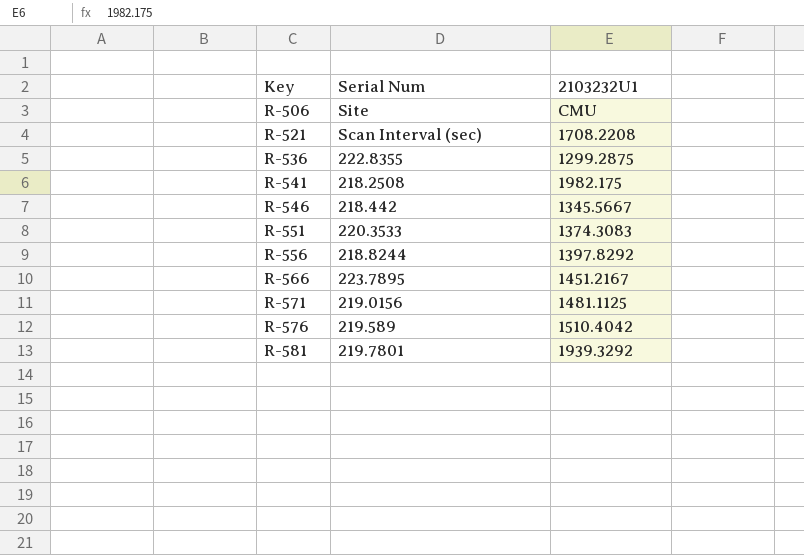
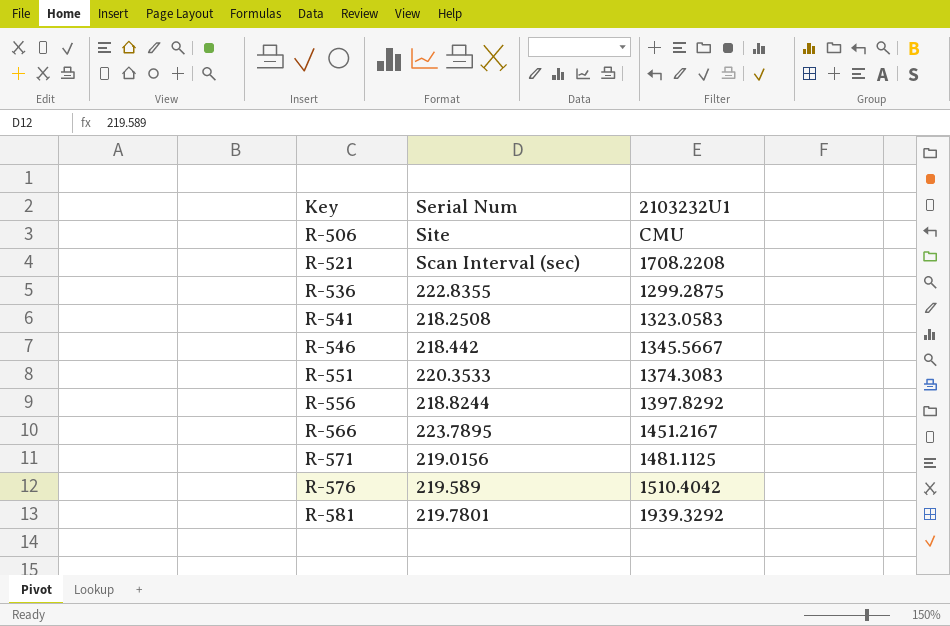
R-541 | 2103232U1: 1982.175 -> 1323.0583

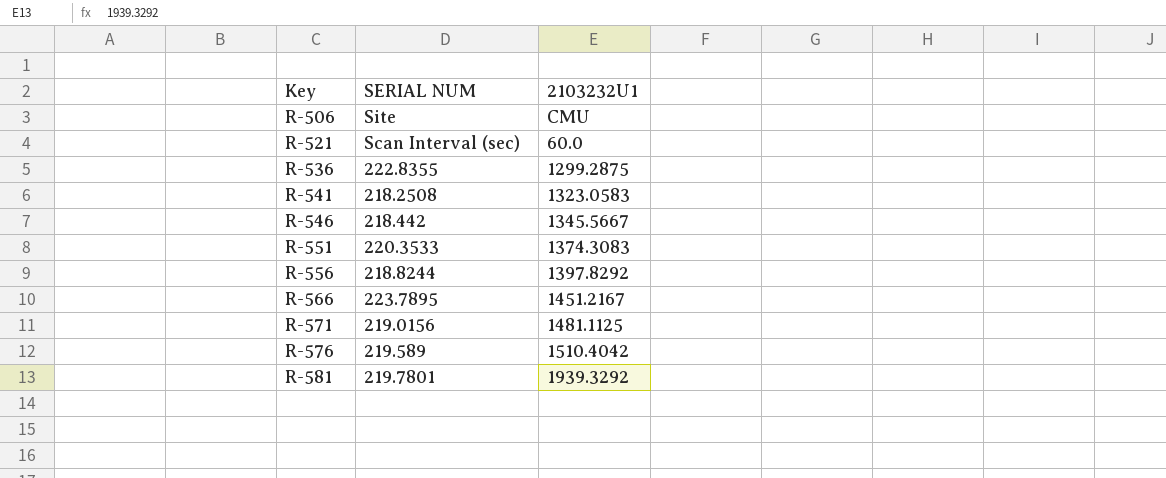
column name: Serial Num -> SERIAL NUM
R-521 | 2103232U1: 1708.2208 -> 60.0

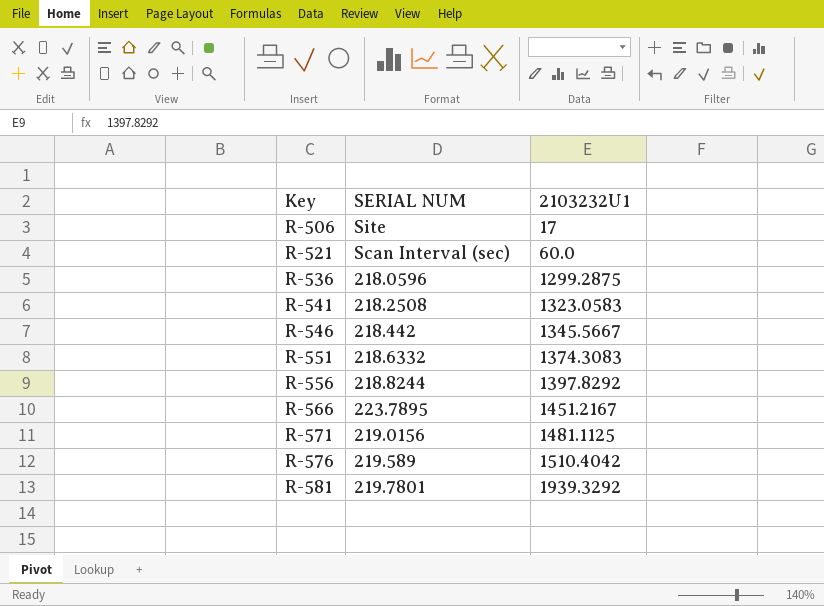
R-506 | 2103232U1: CMU -> 17
R-536 | SERIAL NUM: 222.8355 -> 218.0596
R-551 | SERIAL NUM: 220.3533 -> 218.6332

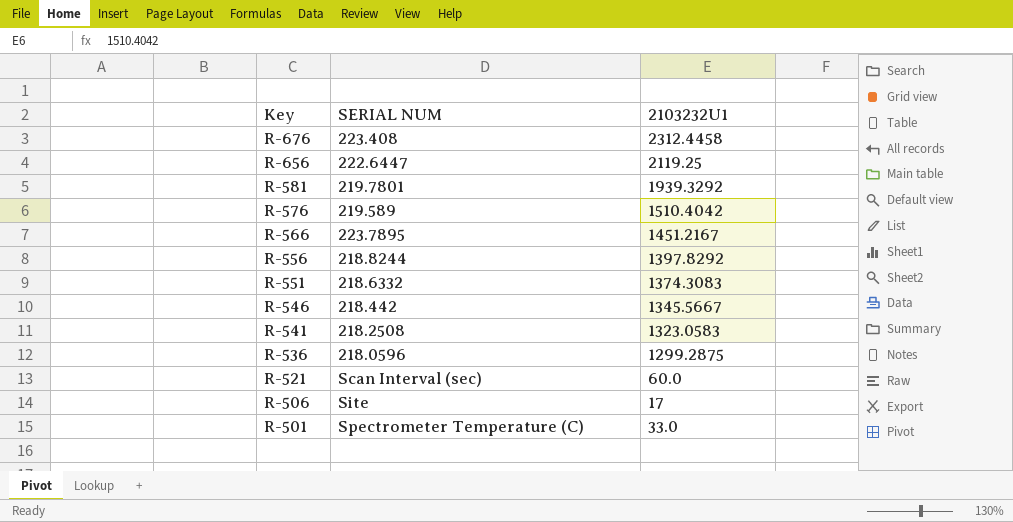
row order: Key ascending -> Key descending
row R-571: 219.0156 | 1481.1125 -> none
row R-676: none -> 223.408 | 2312.4458
row R-656: none -> 222.6447 | 2119.25
row R-501: none -> Spectrometer Temperature (C) | 33.0

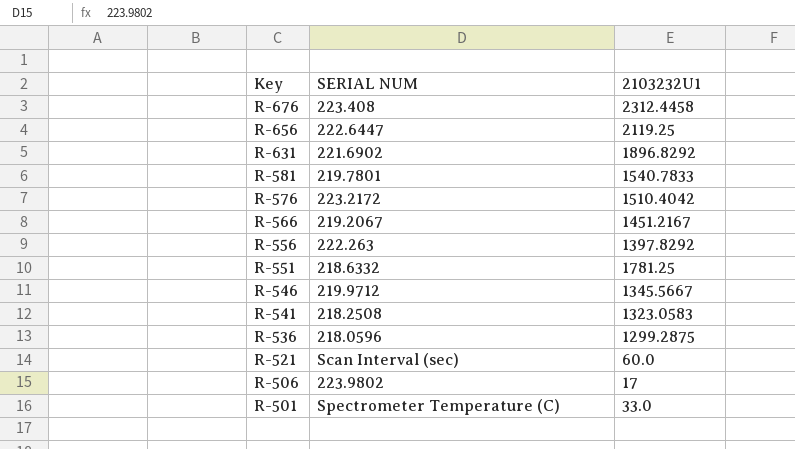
row R-631: none -> 221.6902 | 1896.8292
R-581 | 2103232U1: 1939.3292 -> 1540.7833
R-576 | SERIAL NUM: 219.589 -> 223.2172
R-566 | SERIAL NUM: 223.7895 -> 219.2067
R-556 | SERIAL NUM: 218.8244 -> 222.263
R-551 | 2103232U1: 1374.3083 -> 1781.25
R-546 | SERIAL NUM: 218.442 -> 219.9712
R-506 | SERIAL NUM: Site -> 223.9802

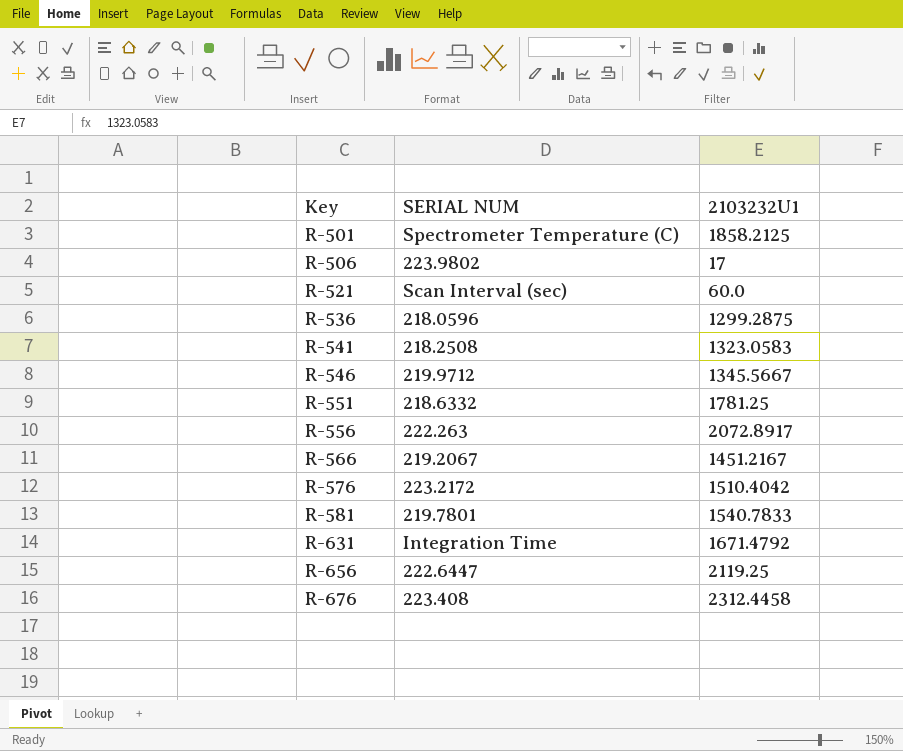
row order: Key descending -> Key ascending
R-501 | 2103232U1: 33.0 -> 1858.2125
R-556 | 2103232U1: 1397.8292 -> 2072.8917
R-631 | SERIAL NUM: 221.6902 -> Integration Time
R-631 | 2103232U1: 1896.8292 -> 1671.4792

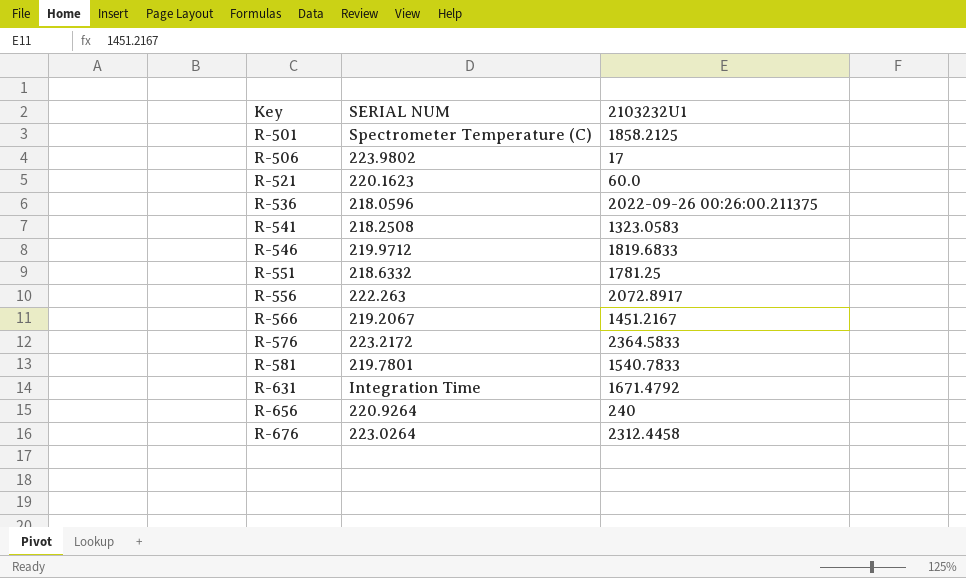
R-521 | SERIAL NUM: Scan Interval (sec) -> 220.1623
R-536 | 2103232U1: 1299.2875 -> 2022-09-26 00:26:00.211375
R-546 | 2103232U1: 1345.5667 -> 1819.6833
R-576 | 2103232U1: 1510.4042 -> 2364.5833
R-656 | SERIAL NUM: 222.6447 -> 220.9264
R-656 | 2103232U1: 2119.25 -> 240
R-676 | SERIAL NUM: 223.408 -> 223.0264

